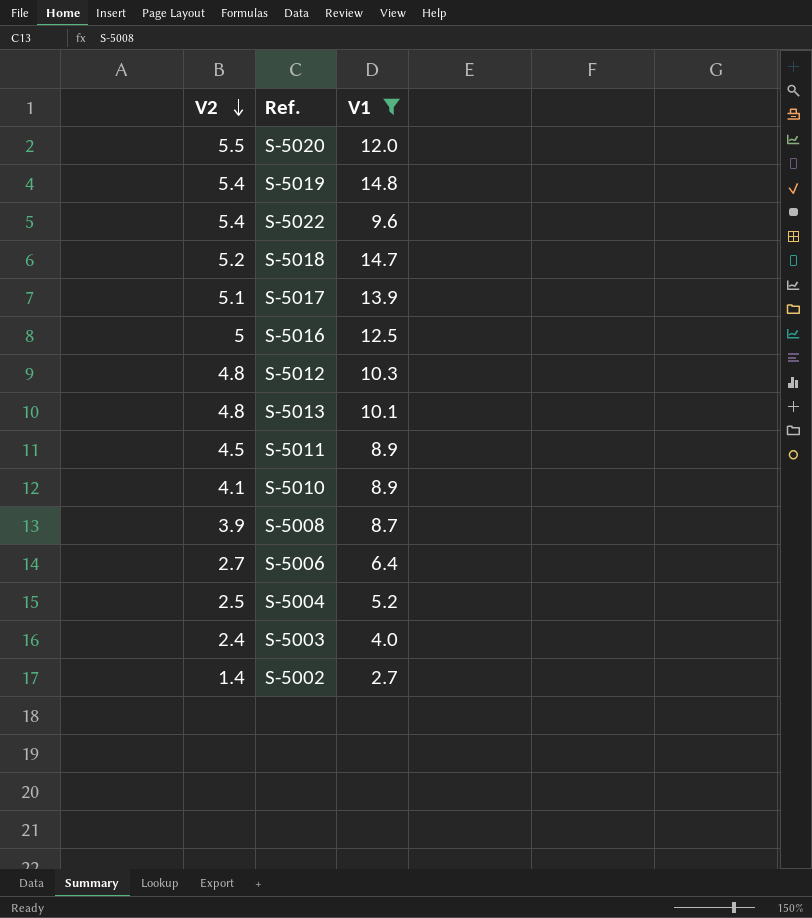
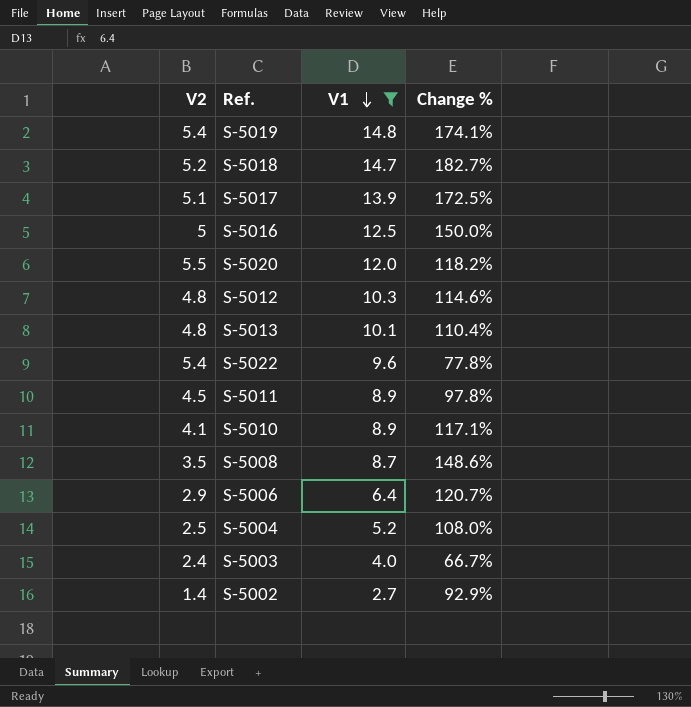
row order: V2 descending -> V1 descending
column Change % | formula: none -> ([V1] - [V2]) / [V2]
S-5008 | V2: 3.9 -> 3.5
S-5006 | V2: 2.7 -> 2.9

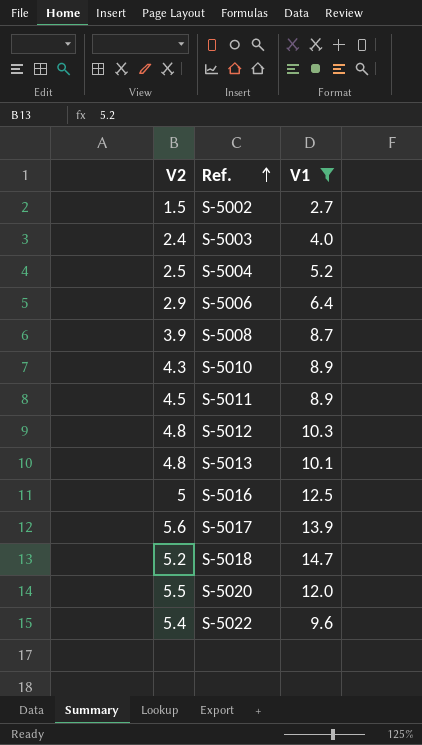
row order: V1 descending -> Ref. ascending
column Change % | formula: ([V1] - [V2]) / [V2] -> none
row S-5019: 5.4 | 14.8 | 174.1% -> none
S-5002 | V2: 1.4 -> 1.5
S-5008 | V2: 3.5 -> 3.9
S-5010 | V2: 4.1 -> 4.3
S-5017 | V2: 5.1 -> 5.6

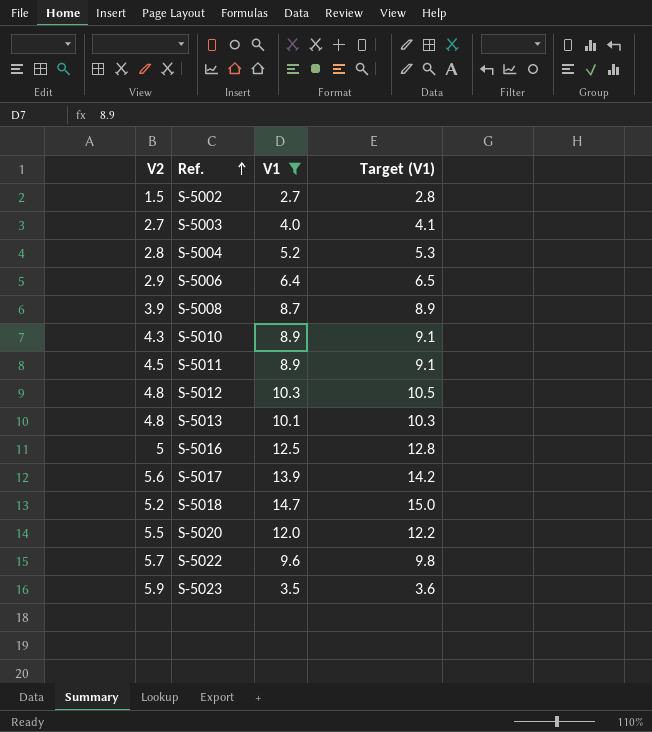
column Target (V1) | formula: none -> [V1] * 1.02
S-5003 | V2: 2.4 -> 2.7
S-5004 | V2: 2.5 -> 2.8
S-5022 | V2: 5.4 -> 5.7
row S-5023: none -> 5.9 | 3.5 | 3.6

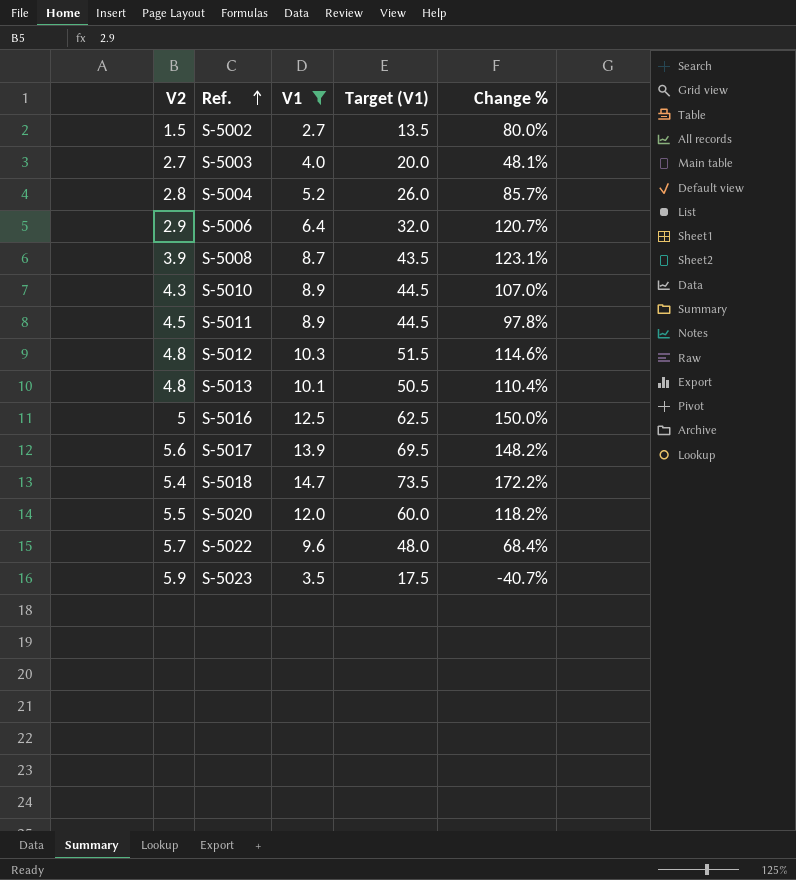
column Target (V1) | formula: [V1] * 1.02 -> [V1] * 5
column Change % | formula: none -> ([V1] - [V2]) / [V2]
S-5018 | V2: 5.2 -> 5.4

